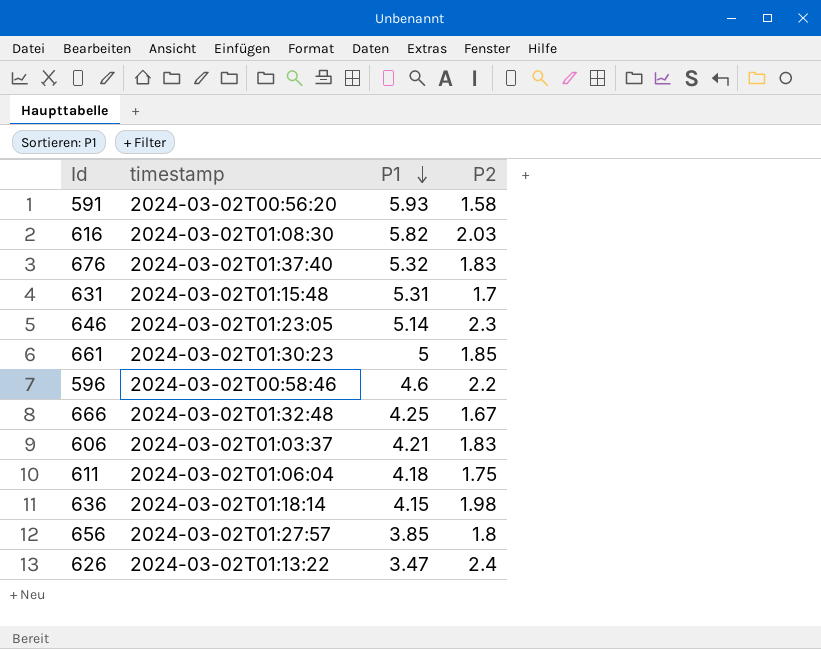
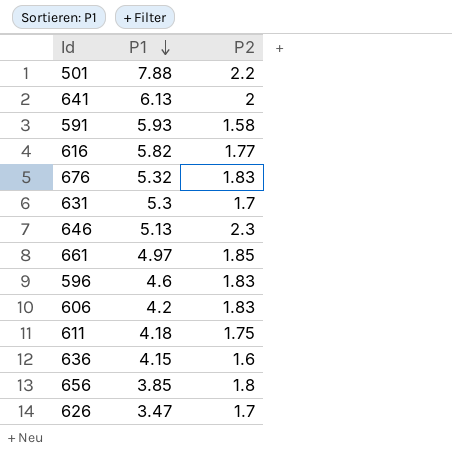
column timestamp | position: 2 -> none
row 666: 2024-03-02T01:32:48 | 4.25 | 1.67 -> none
row 501: none -> 7.88 | 2.2
row 641: none -> 6.13 | 2
616 | P2: 2.03 -> 1.77
631 | P1: 5.31 -> 5.3
646 | P1: 5.14 -> 5.13
661 | P1: 5 -> 4.97
596 | P2: 2.2 -> 1.83
606 | P1: 4.21 -> 4.2
636 | P2: 1.98 -> 1.6
626 | P2: 2.4 -> 1.7

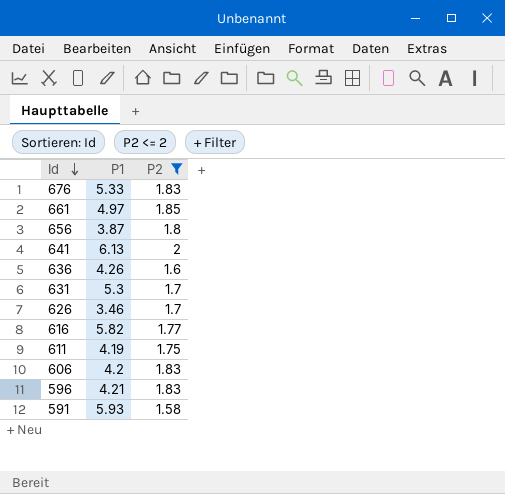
filter: none -> P2 <= 2
row order: P1 descending -> Id descending
676 | P1: 5.32 -> 5.33
656 | P1: 3.85 -> 3.87
636 | P1: 4.15 -> 4.26
626 | P1: 3.47 -> 3.46
611 | P1: 4.18 -> 4.19
596 | P1: 4.6 -> 4.21

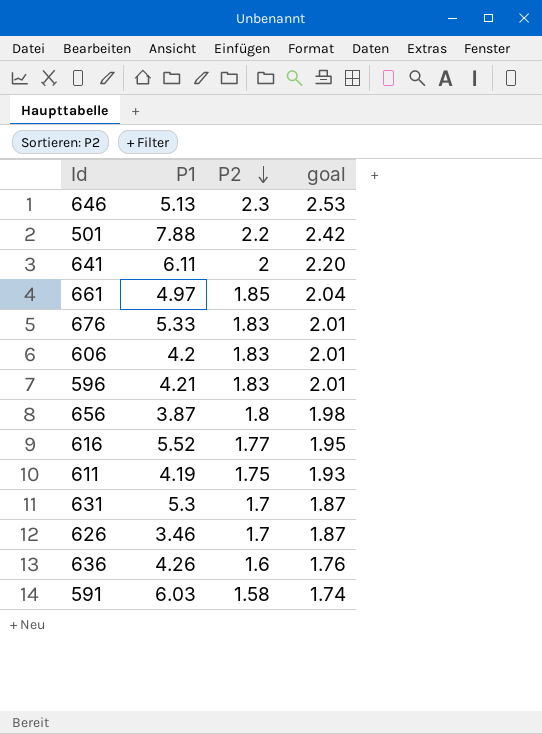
filter: P2 <= 2 -> none
row order: Id descending -> P2 descending
column goal | formula: none -> [P2] * 1.1
641 | P1: 6.13 -> 6.11
616 | P1: 5.82 -> 5.52
591 | P1: 5.93 -> 6.03

